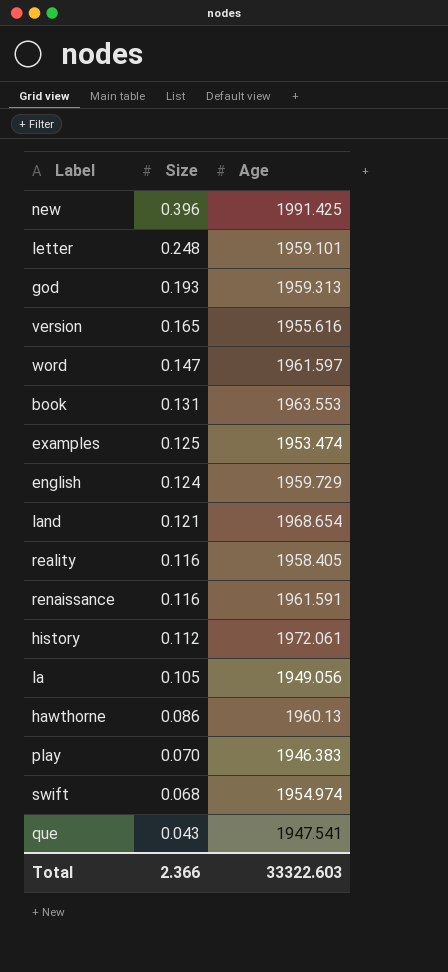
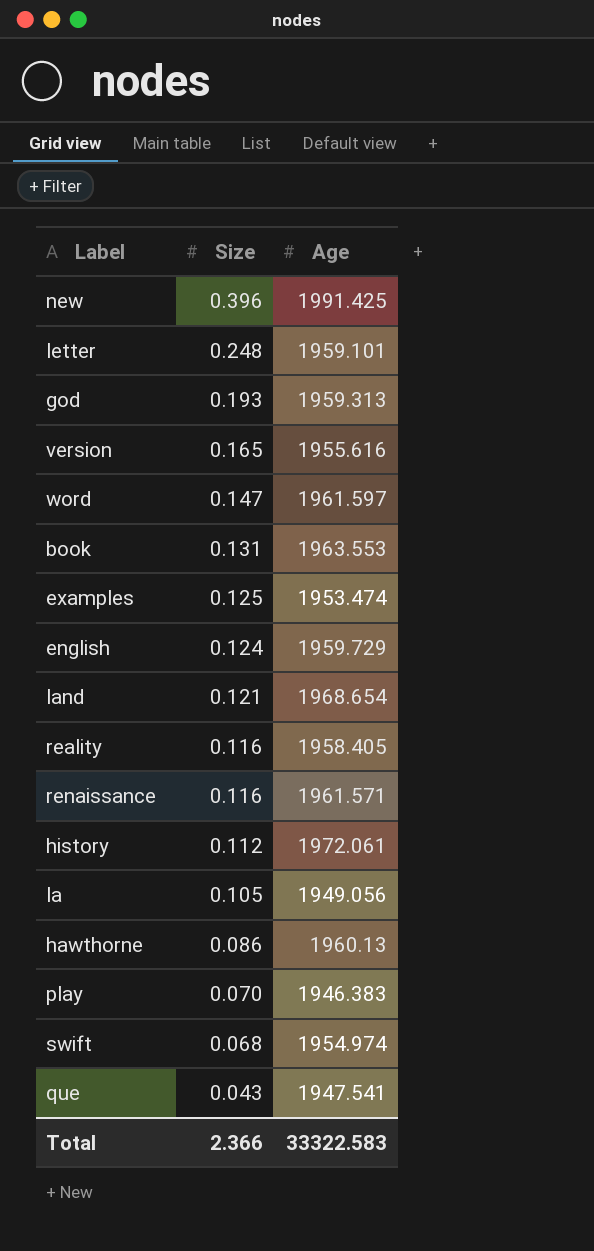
renaissance | Age: 1961.591 -> 1961.571
Total | Age: 33322.603 -> 33322.583

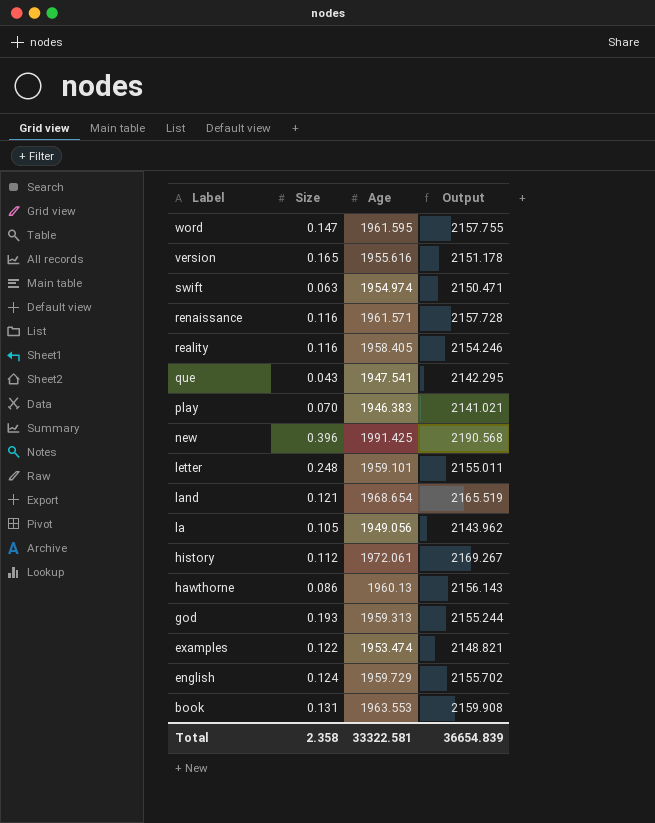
row order: Size descending -> Label descending
column Output | formula: none -> [Age] * 1.1
word | Age: 1961.597 -> 1961.595
swift | Size: 0.068 -> 0.063
examples | Size: 0.125 -> 0.122
Total | Size: 2.366 -> 2.358
Total | Age: 33322.583 -> 33322.581

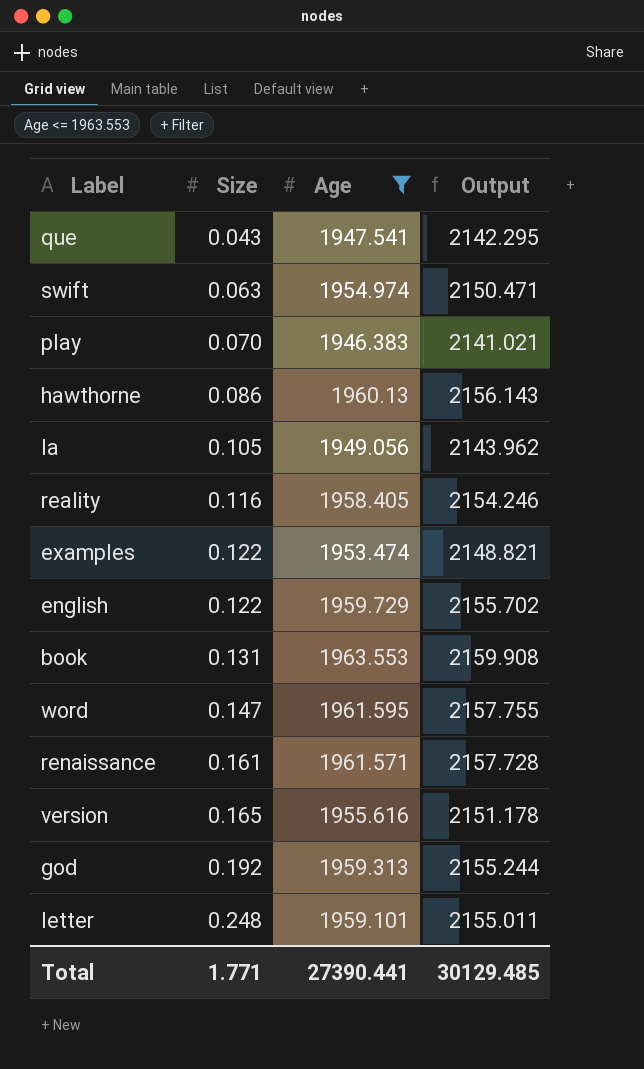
filter: none -> Age <= 1963.553
row order: Label descending -> Size ascending
english | Size: 0.124 -> 0.122
renaissance | Size: 0.116 -> 0.161
god | Size: 0.193 -> 0.192
Total | Size: 2.358 -> 1.771
Total | Age: 33322.581 -> 27390.441
Total | Output: 36654.839 -> 30129.485

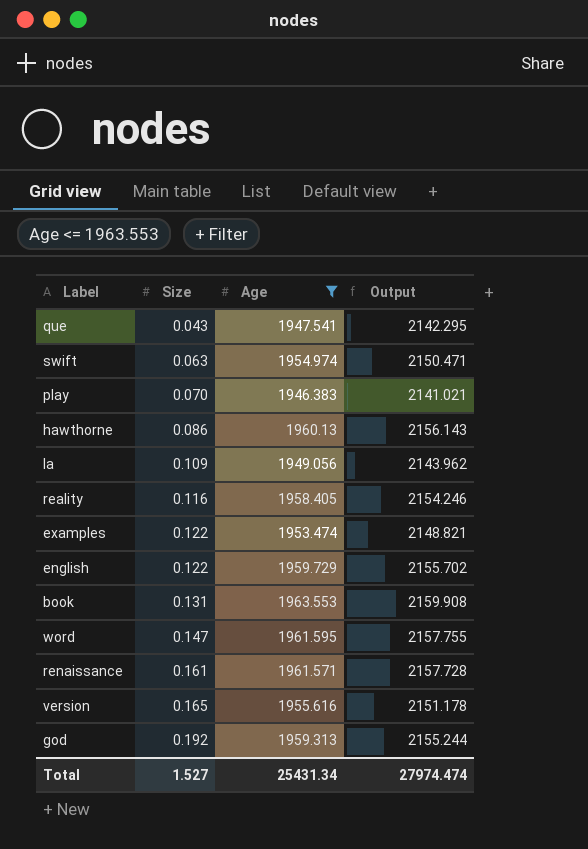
row letter: 0.248 | 1959.101 | 2155.011 -> none
la | Size: 0.105 -> 0.109
Total | Size: 1.771 -> 1.527
Total | Age: 27390.441 -> 25431.34
Total | Output: 30129.485 -> 27974.474

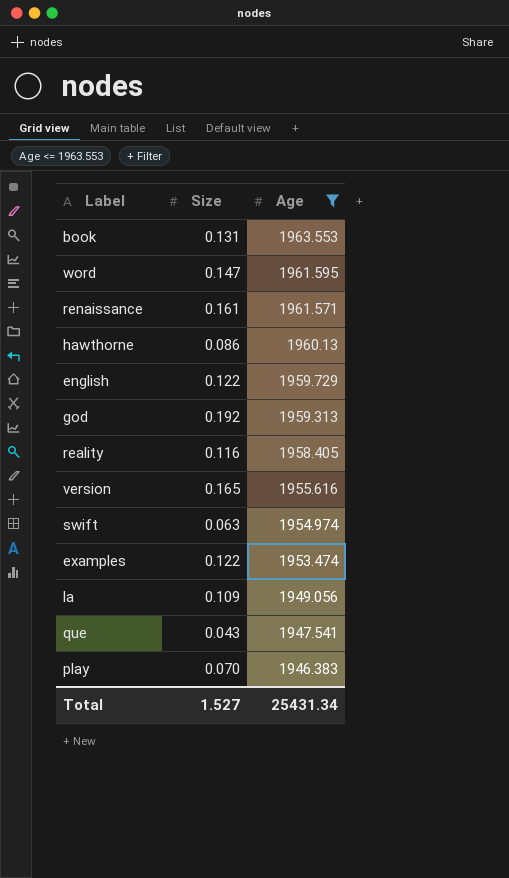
row order: Size ascending -> Age descending
column Output | formula: [Age] * 1.1 -> none

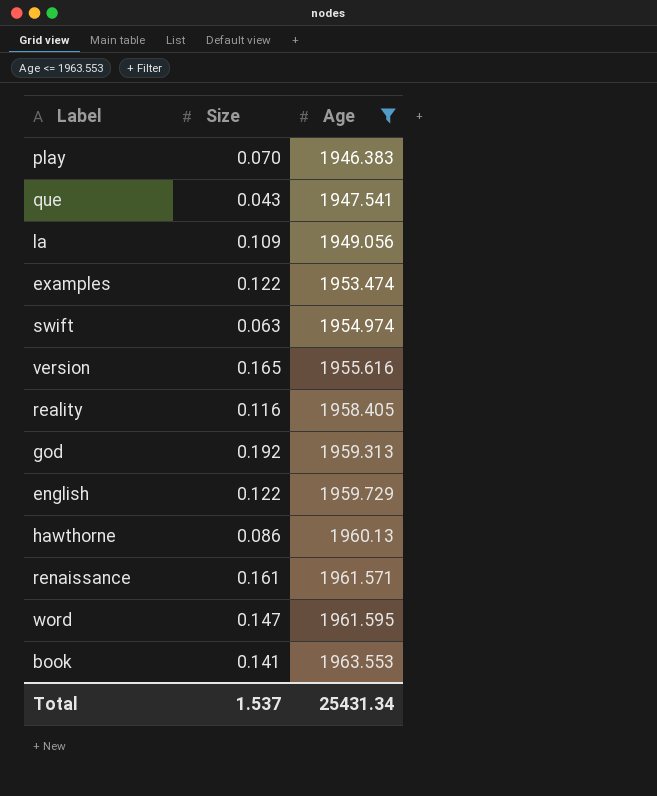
row order: Age descending -> Age ascending
book | Size: 0.131 -> 0.141
Total | Size: 1.527 -> 1.537

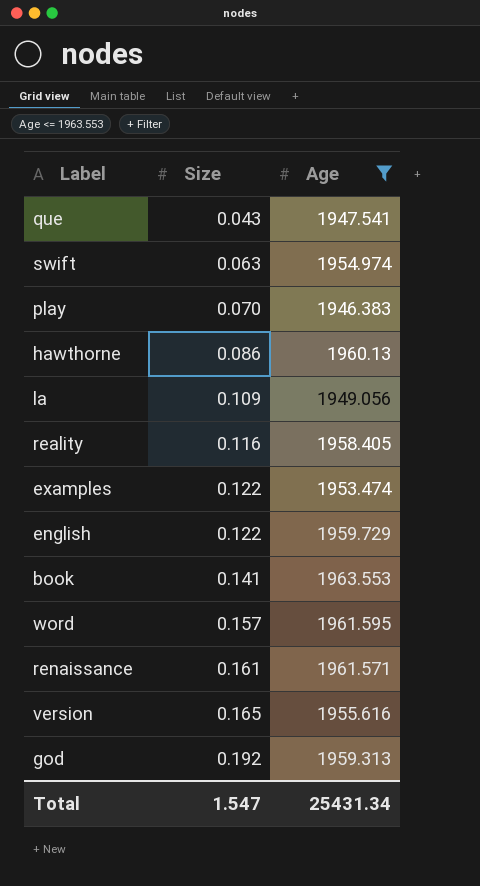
row order: Age ascending -> Size ascending
word | Size: 0.147 -> 0.157
Total | Size: 1.537 -> 1.547

